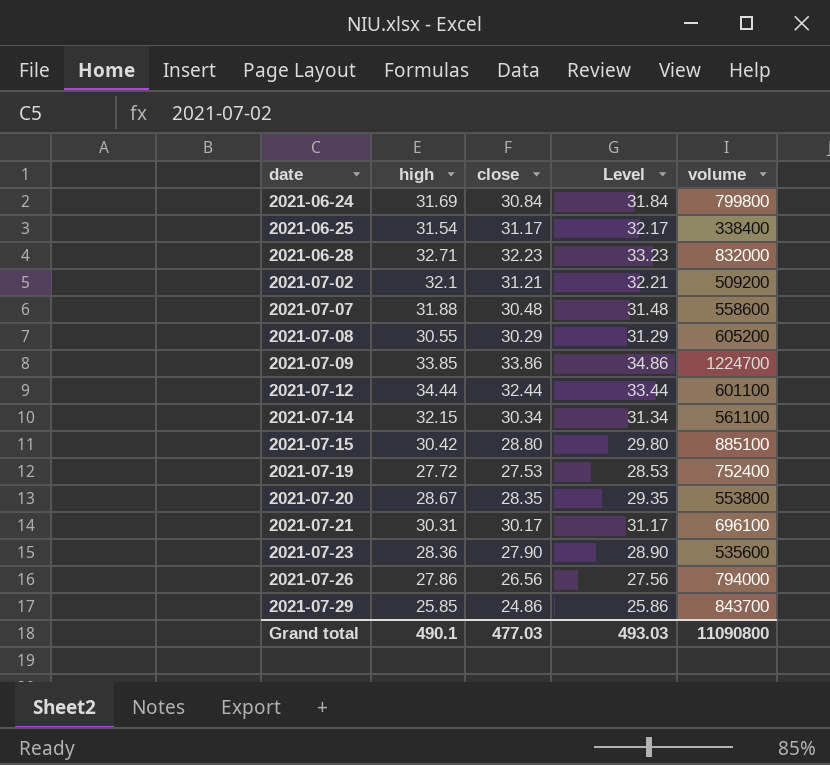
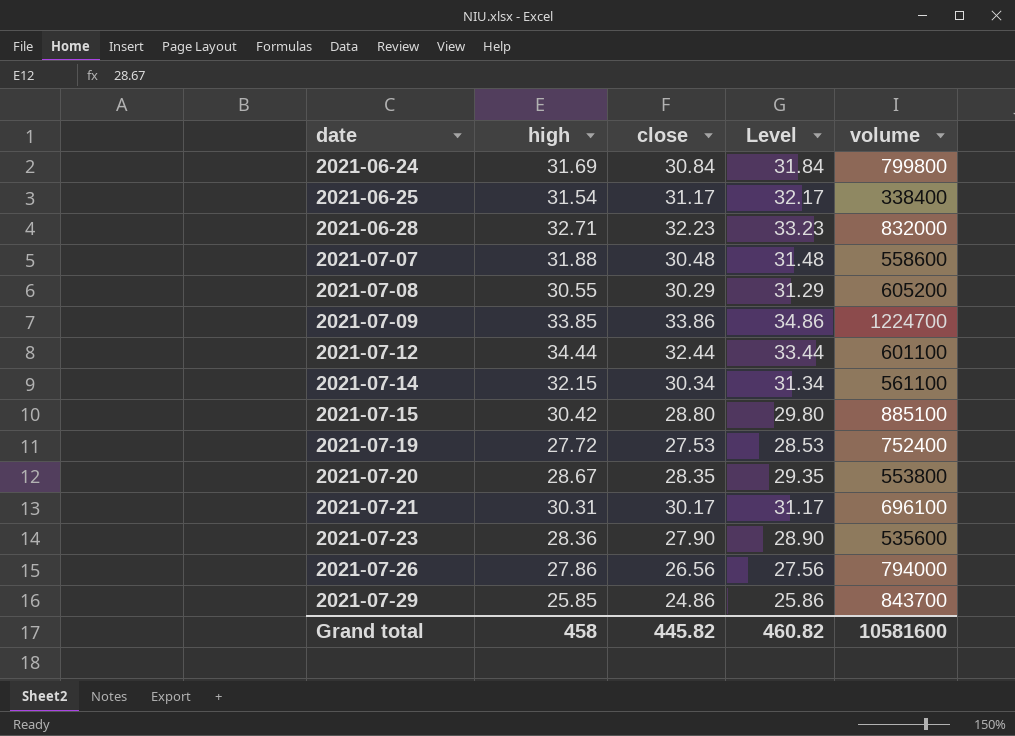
row 2021-07-02: 32.1 | 31.21 | 32.21 | 509200 -> none
Grand total | high: 490.1 -> 458
Grand total | close: 477.03 -> 445.82
Grand total | Level: 493.03 -> 460.82
Grand total | volume: 11090800 -> 10581600

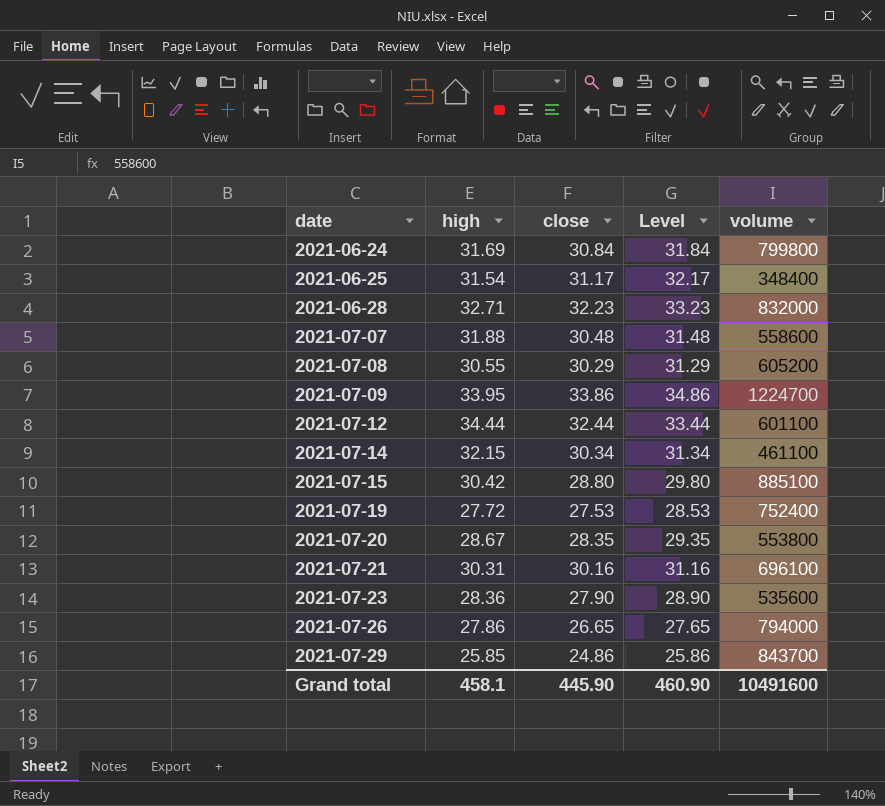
2021-06-25 | volume: 338400 -> 348400
2021-07-09 | high: 33.85 -> 33.95
2021-07-14 | volume: 561100 -> 461100
2021-07-21 | close: 30.17 -> 30.16
2021-07-21 | Level: 31.17 -> 31.16
2021-07-26 | close: 26.56 -> 26.65
2021-07-26 | Level: 27.56 -> 27.65
Grand total | high: 458 -> 458.1
Grand total | close: 445.82 -> 445.90
Grand total | Level: 460.82 -> 460.90
Grand total | volume: 10581600 -> 10491600

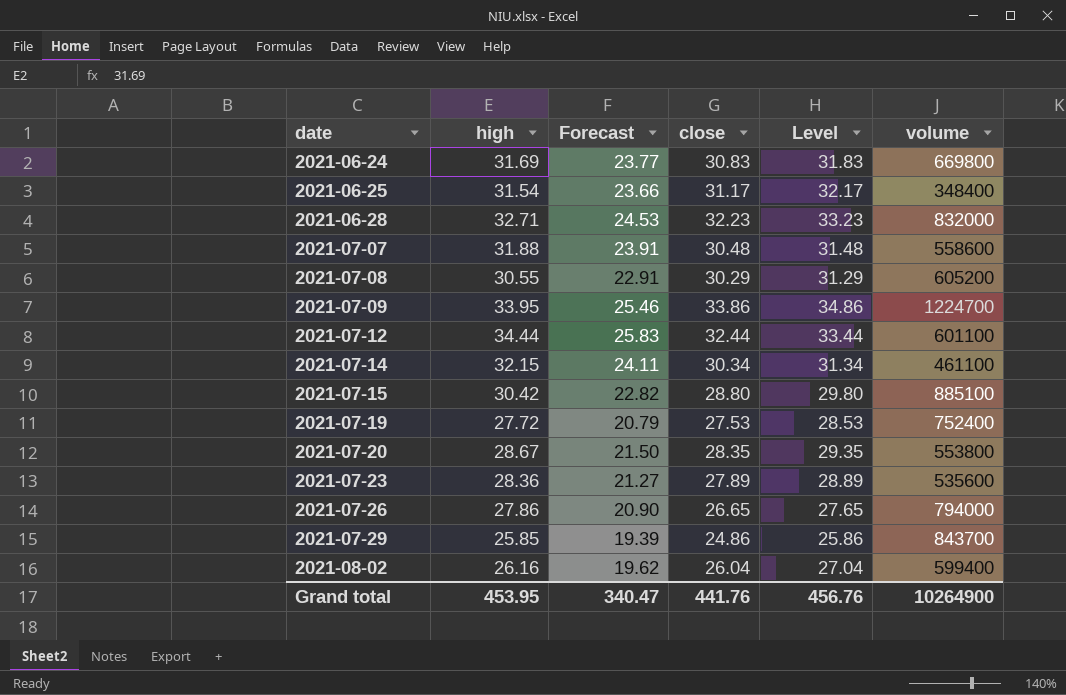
column Forecast | formula: none -> [high] * 0.75
row 2021-07-21: 30.31 | 30.16 | 31.16 | 696100 -> none
2021-06-24 | close: 30.84 -> 30.83
2021-06-24 | Level: 31.84 -> 31.83
2021-06-24 | volume: 799800 -> 669800
2021-07-23 | close: 27.90 -> 27.89
2021-07-23 | Level: 28.90 -> 28.89
row 2021-08-02: none -> 26.16 | 19.62 | 26.04 | 27.04 | 599400
Grand total | high: 458.1 -> 453.95
Grand total | close: 445.90 -> 441.76
Grand total | Level: 460.90 -> 456.76
Grand total | volume: 10491600 -> 10264900

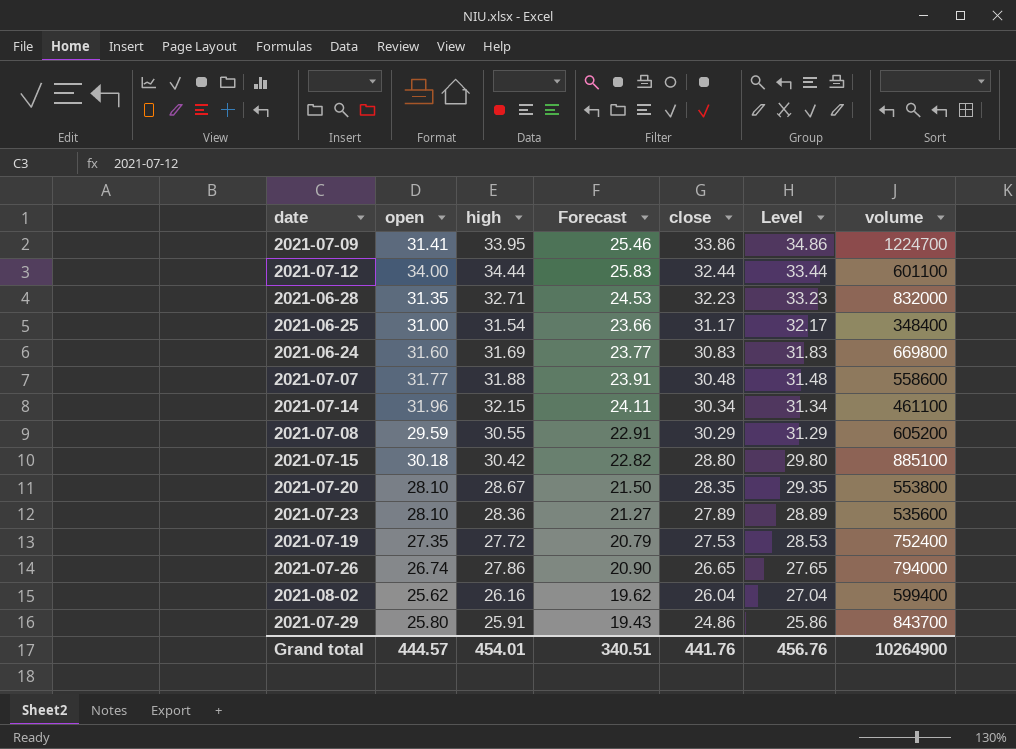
row order: date ascending -> close descending
column open | position: none -> 2
2021-07-29 | high: 25.85 -> 25.91
2021-07-29 | Forecast: 19.39 -> 19.43
Grand total | high: 453.95 -> 454.01
Grand total | Forecast: 340.47 -> 340.51

